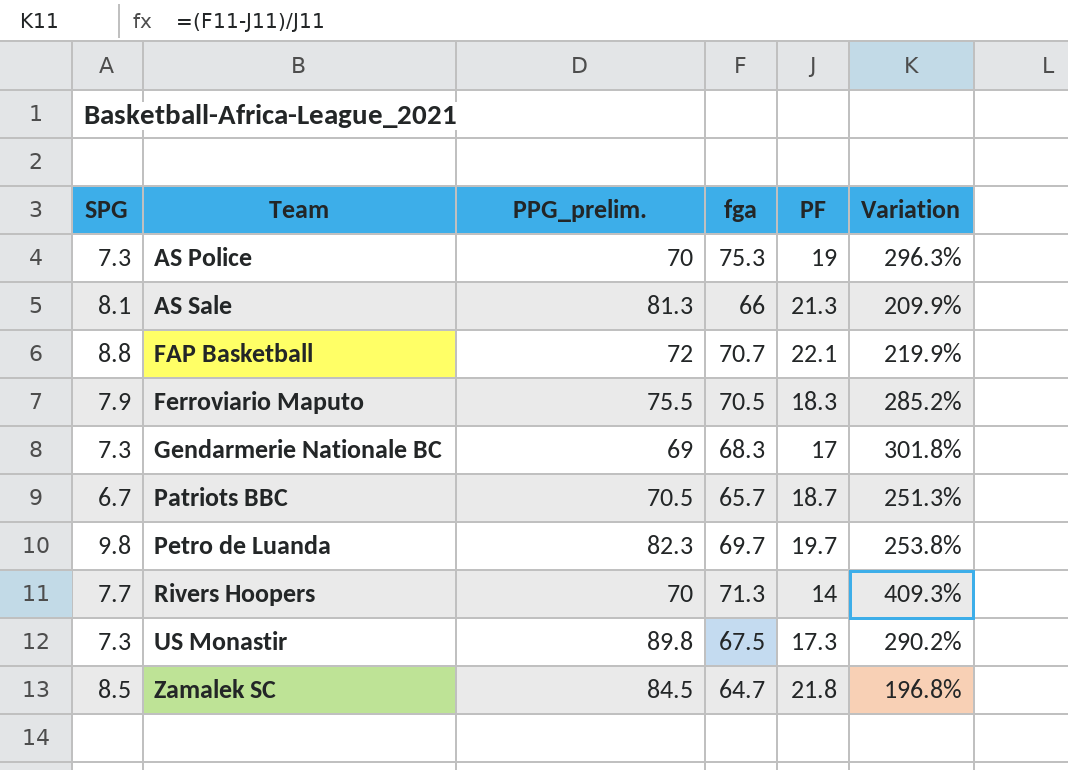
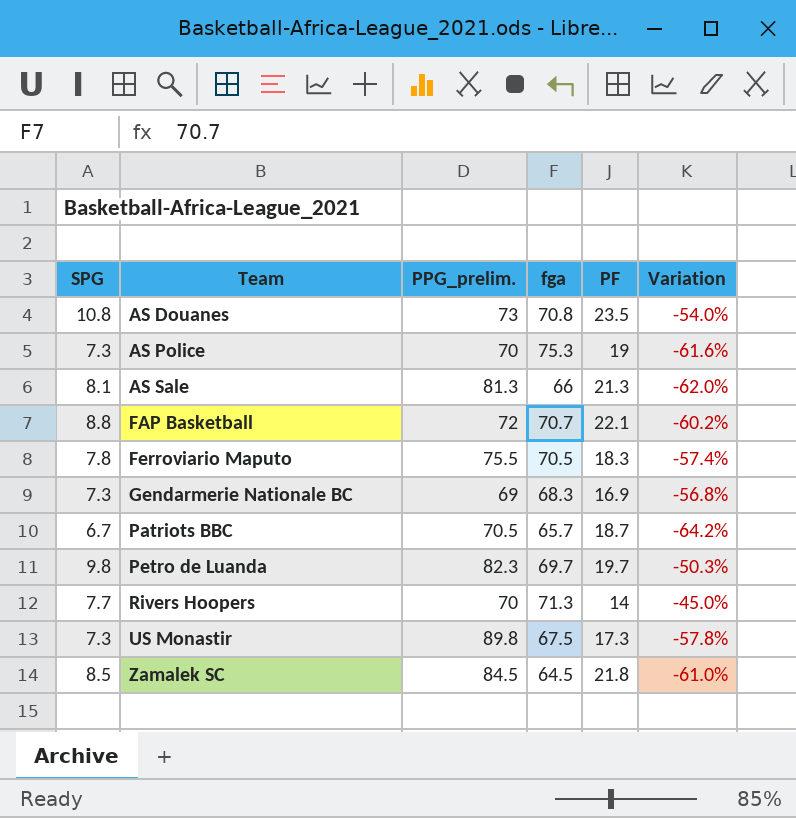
column Variation | formula: ([fga] - [PF]) / [PF] -> ([SPG] - [PF]) / [PF]
row AS Douanes: none -> 10.8 | 73 | 70.8 | 23.5 | -54.0%
Ferroviario Maputo | SPG: 7.9 -> 7.8
Gendarmerie Nationale BC | PF: 17 -> 16.9
Zamalek SC | fga: 64.7 -> 64.5

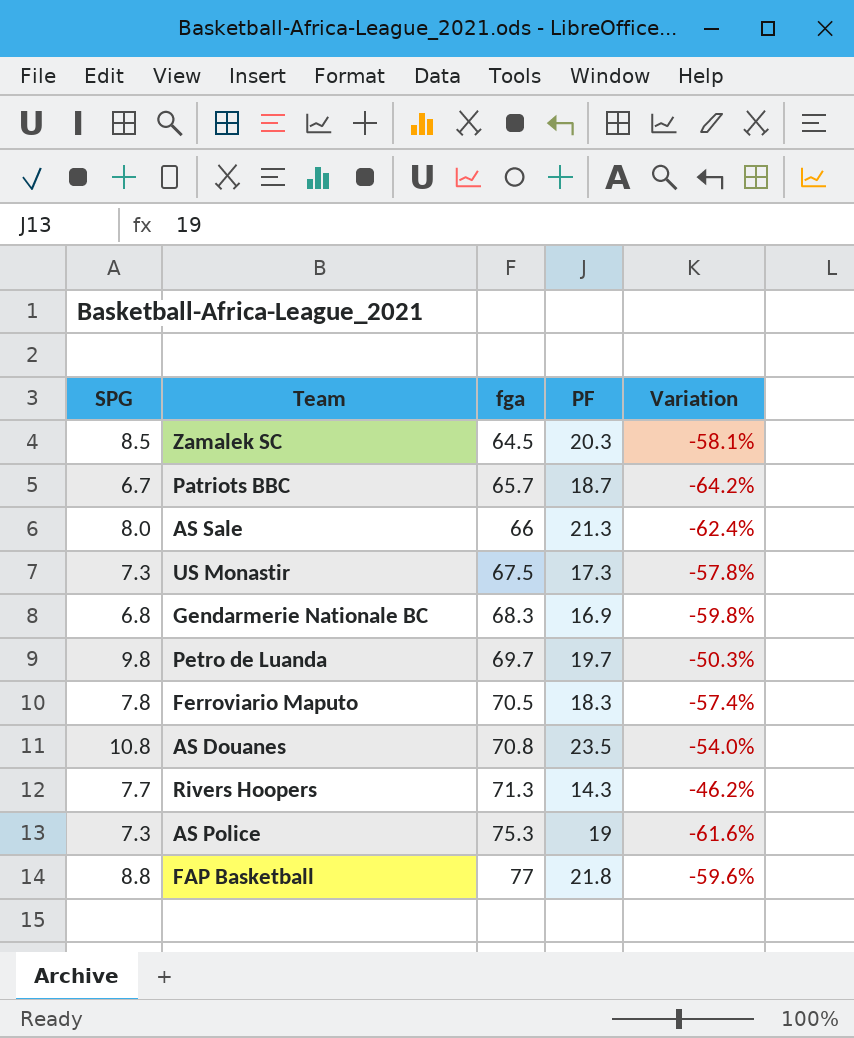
row order: Team ascending -> fga ascending
column PPG_prelim. | position: 3 -> none
Zamalek SC | PF: 21.8 -> 20.3
Zamalek SC | Variation: -61.0% -> -58.1%
AS Sale | SPG: 8.1 -> 8.0
AS Sale | Variation: -62.0% -> -62.4%
Gendarmerie Nationale BC | SPG: 7.3 -> 6.8
Gendarmerie Nationale BC | Variation: -56.8% -> -59.8%
Rivers Hoopers | PF: 14 -> 14.3
Rivers Hoopers | Variation: -45.0% -> -46.2%
FAP Basketball | fga: 70.7 -> 77
FAP Basketball | PF: 22.1 -> 21.8
FAP Basketball | Variation: -60.2% -> -59.6%

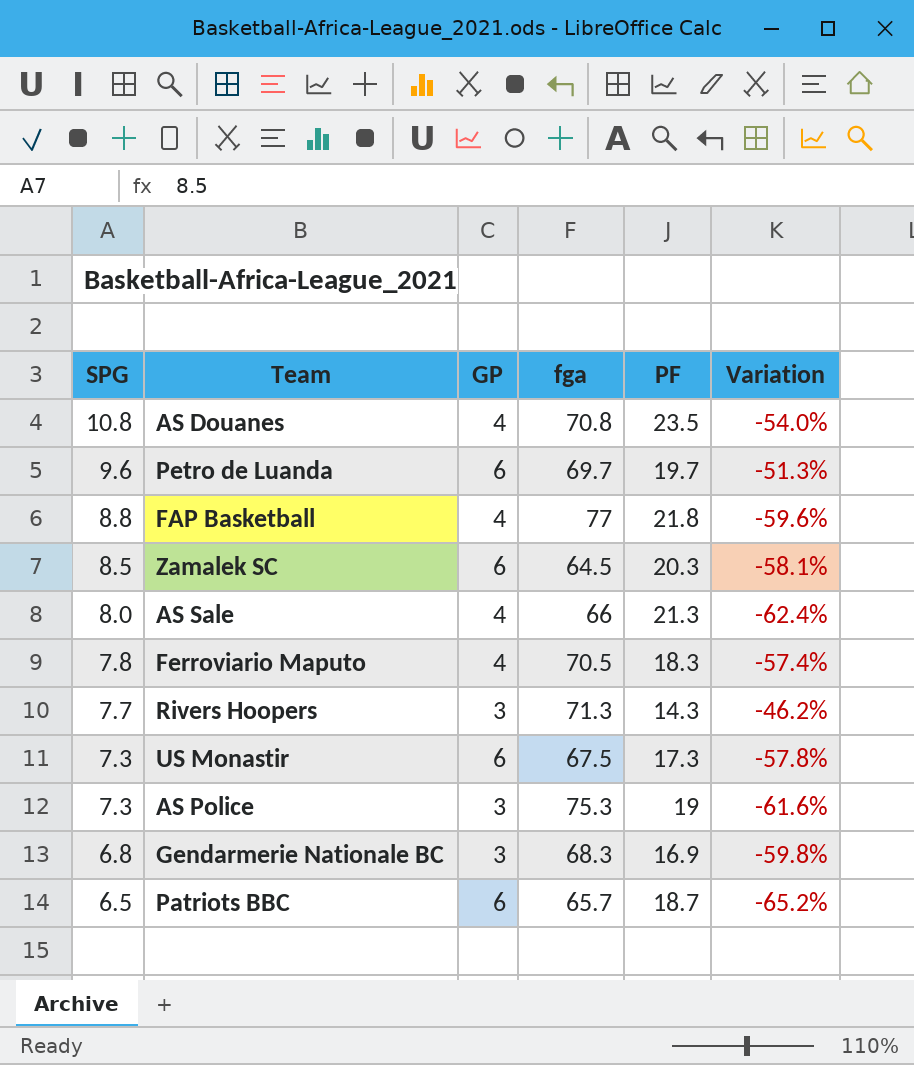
row order: fga ascending -> SPG descending
column GP | position: none -> 3
Petro de Luanda | SPG: 9.8 -> 9.6
Petro de Luanda | Variation: -50.3% -> -51.3%
Patriots BBC | SPG: 6.7 -> 6.5
Patriots BBC | Variation: -64.2% -> -65.2%

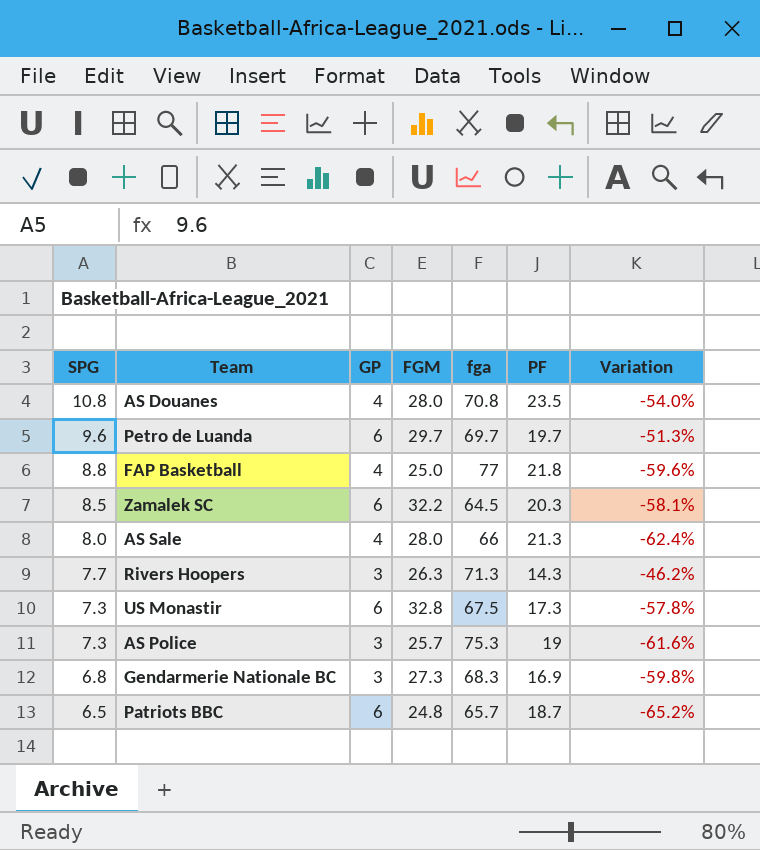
column FGM | position: none -> 4
row Ferroviario Maputo: 7.8 | 4 | 70.5 | 18.3 | -57.4% -> none

